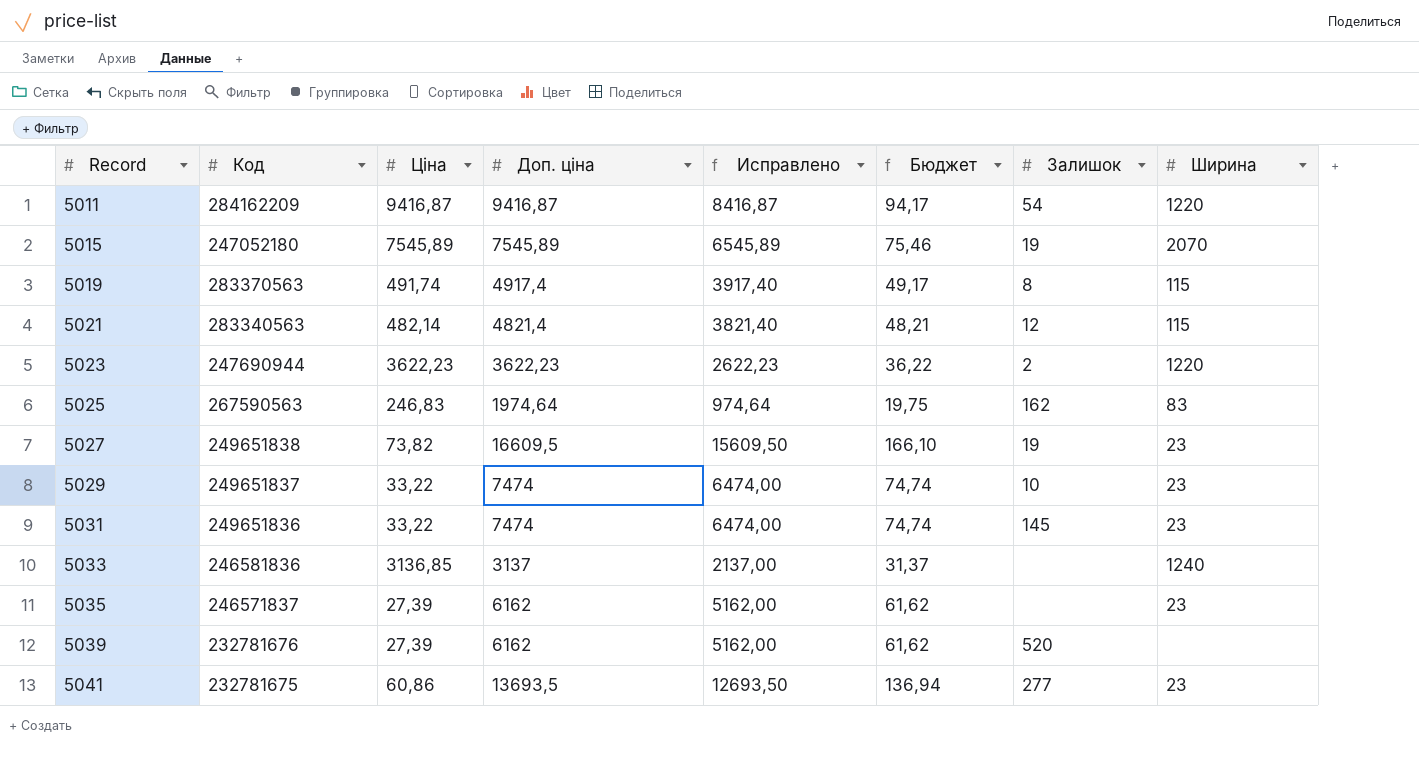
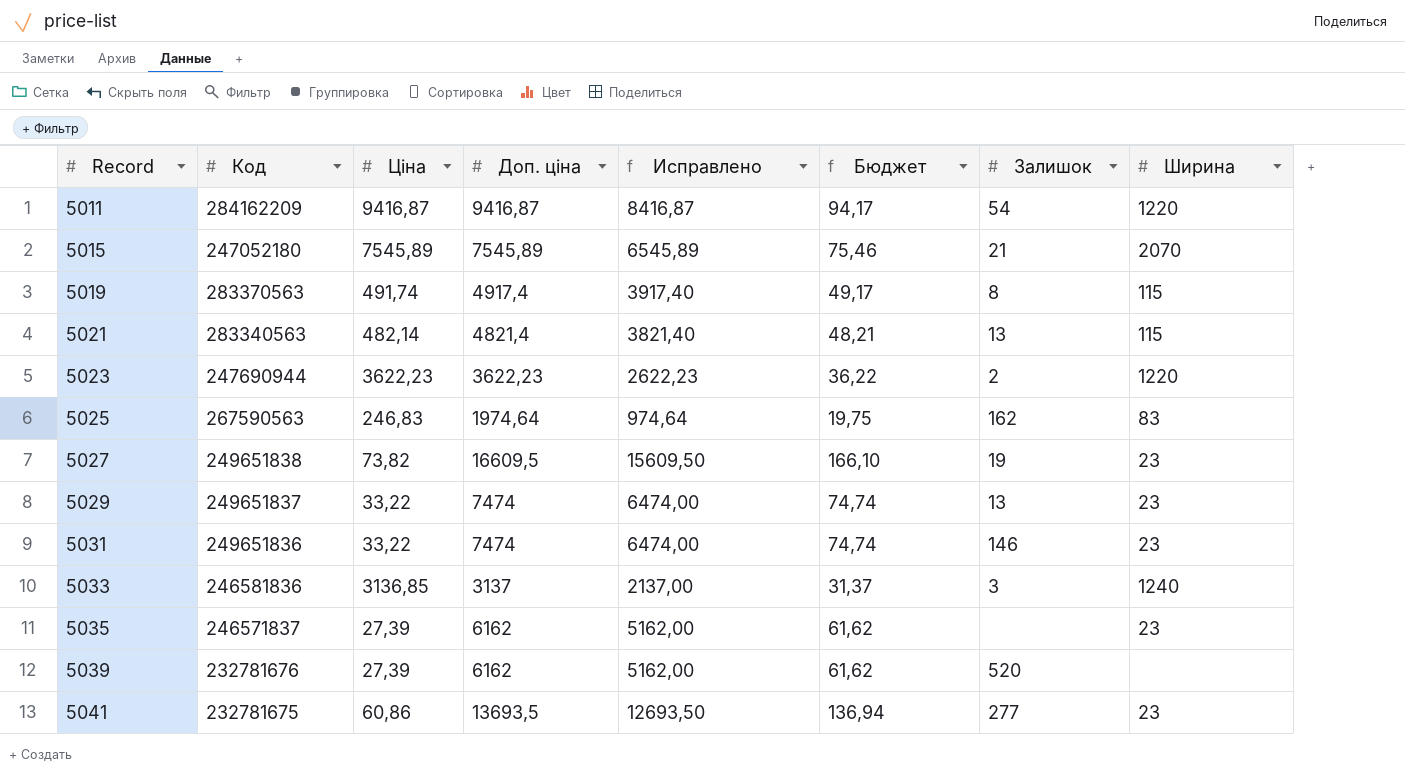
5015 | Залишок: 19 -> 21
5021 | Залишок: 12 -> 13
5029 | Залишок: 10 -> 13
5031 | Залишок: 145 -> 146
5033 | Залишок: none -> 3

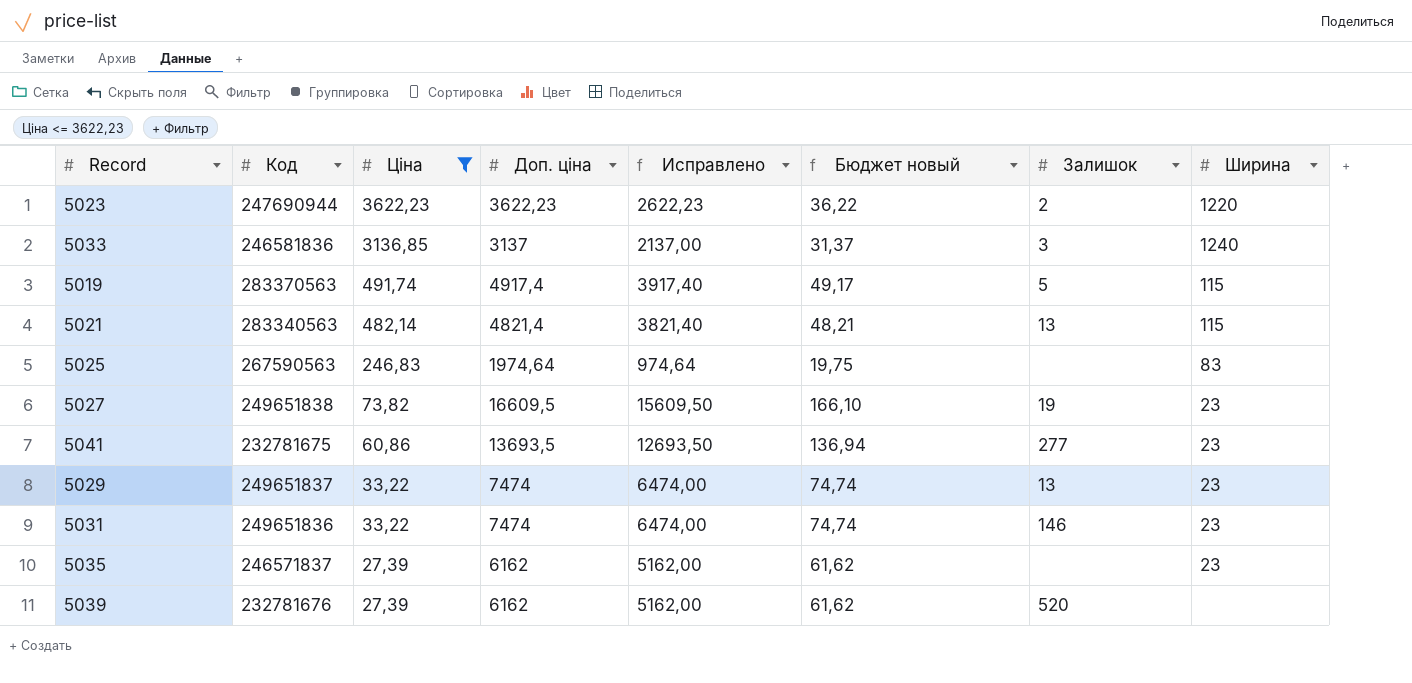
filter: none -> Ціна <= 3622,23
row order: Record ascending -> Ціна descending
column name: Бюджет -> Бюджет новый
5019 | Залишок: 8 -> 5
5025 | Залишок: 162 -> none

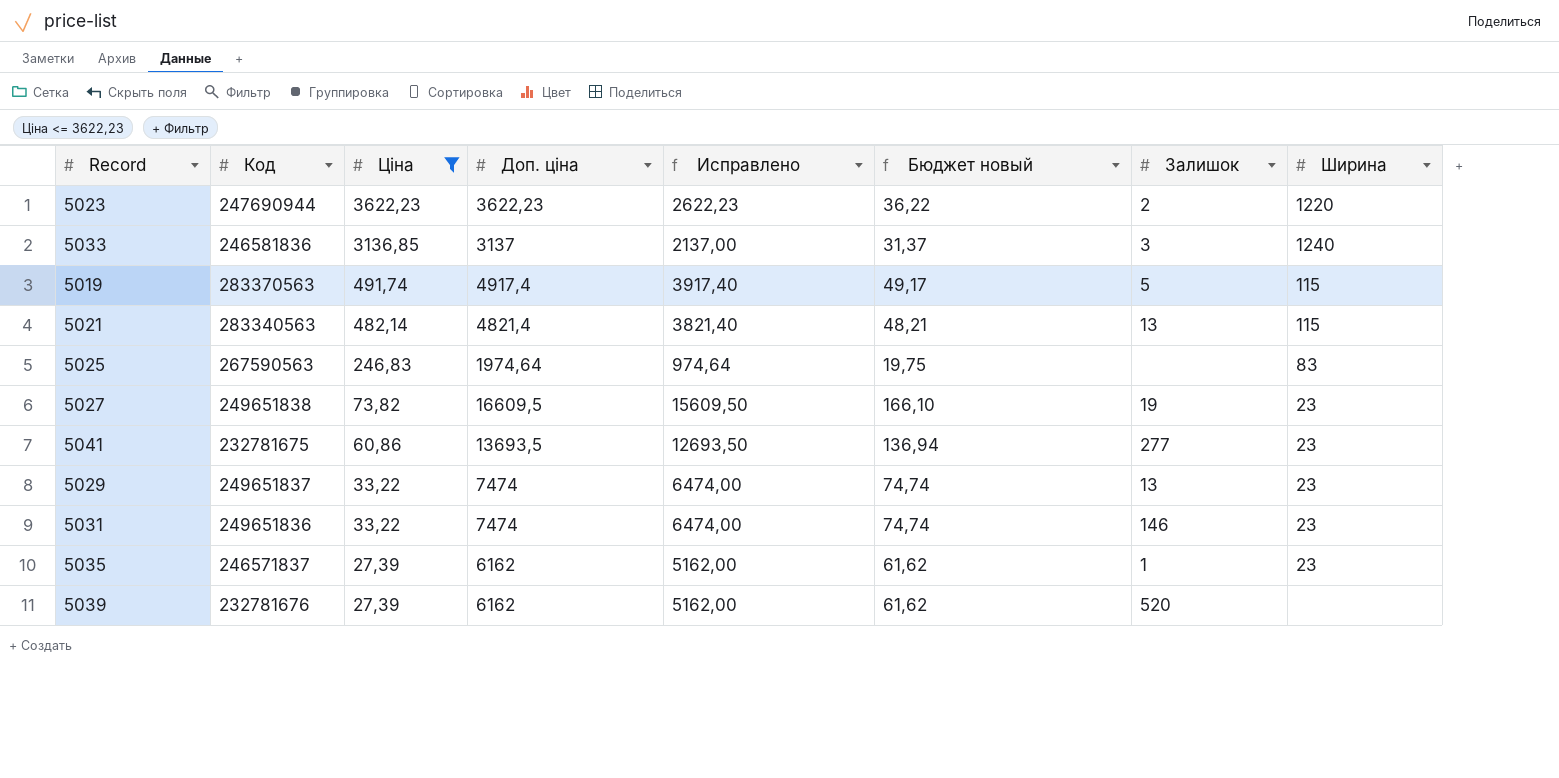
5035 | Залишок: none -> 1

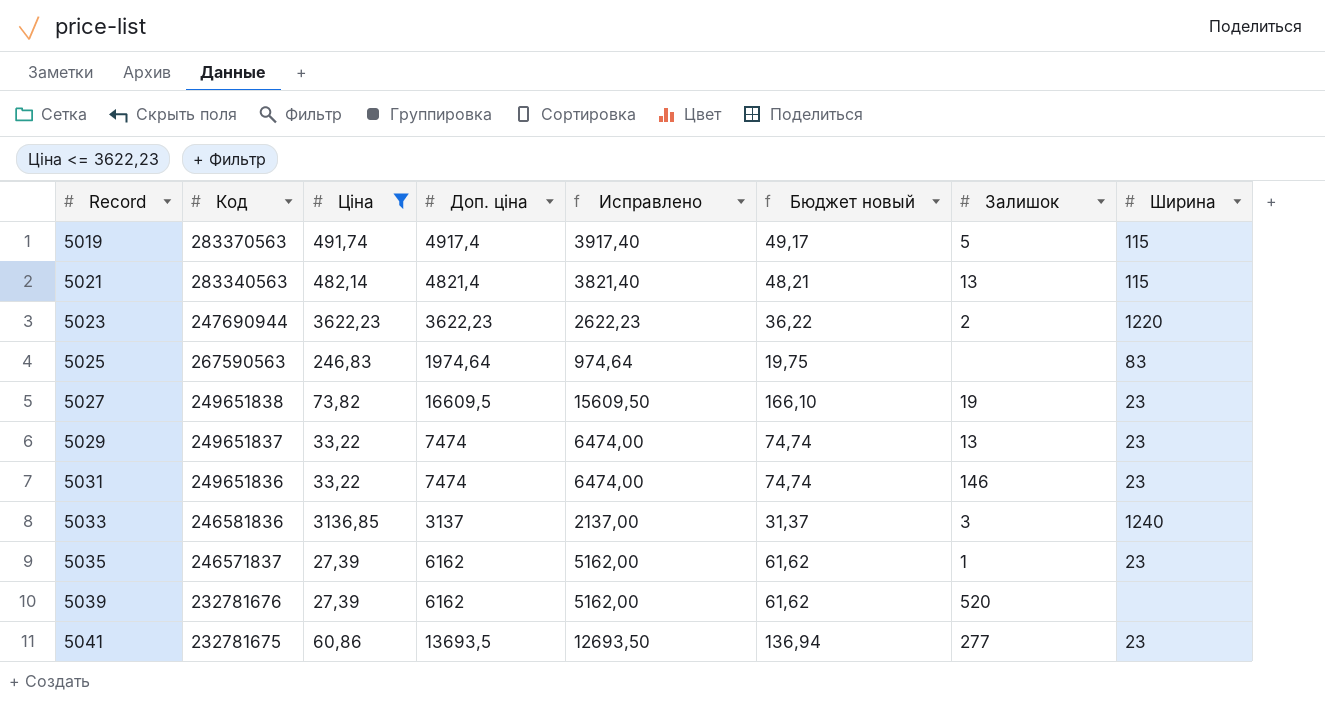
row order: Ціна descending -> Record ascending

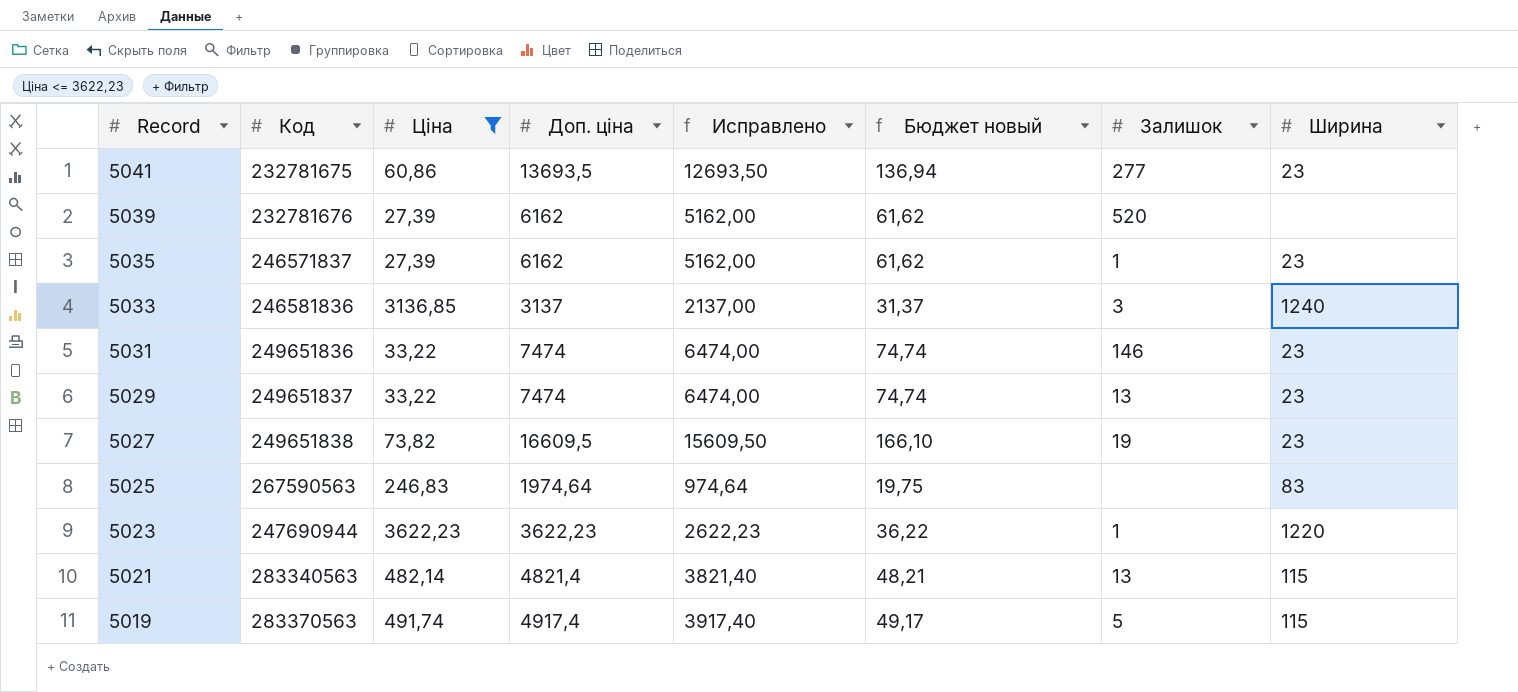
row order: Record ascending -> Record descending
5023 | Залишок: 2 -> 1

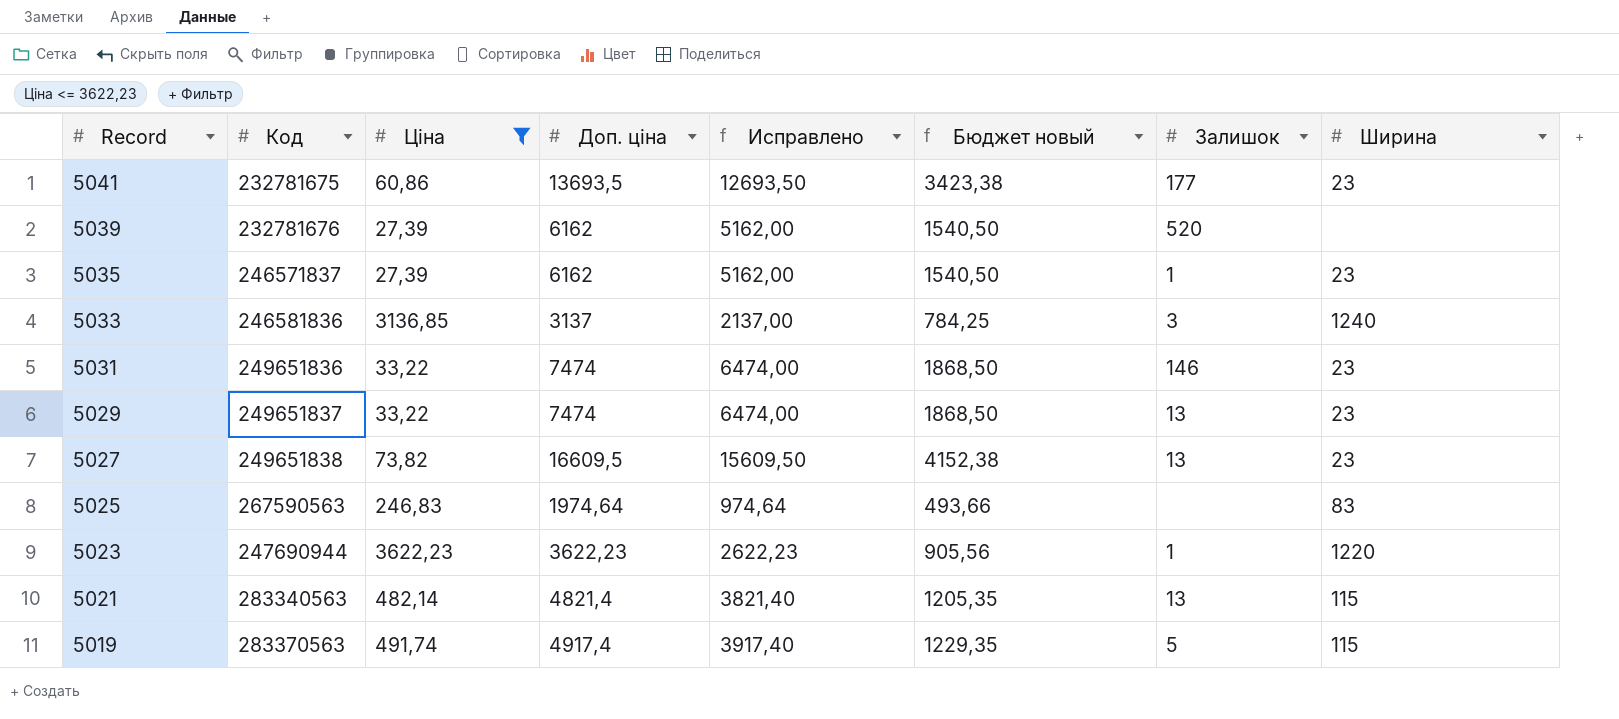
column Бюджет новый | formula: [Доп. ціна] * 0,01 -> [Доп. ціна] * 0,25
5041 | Залишок: 277 -> 177
5027 | Залишок: 19 -> 13

